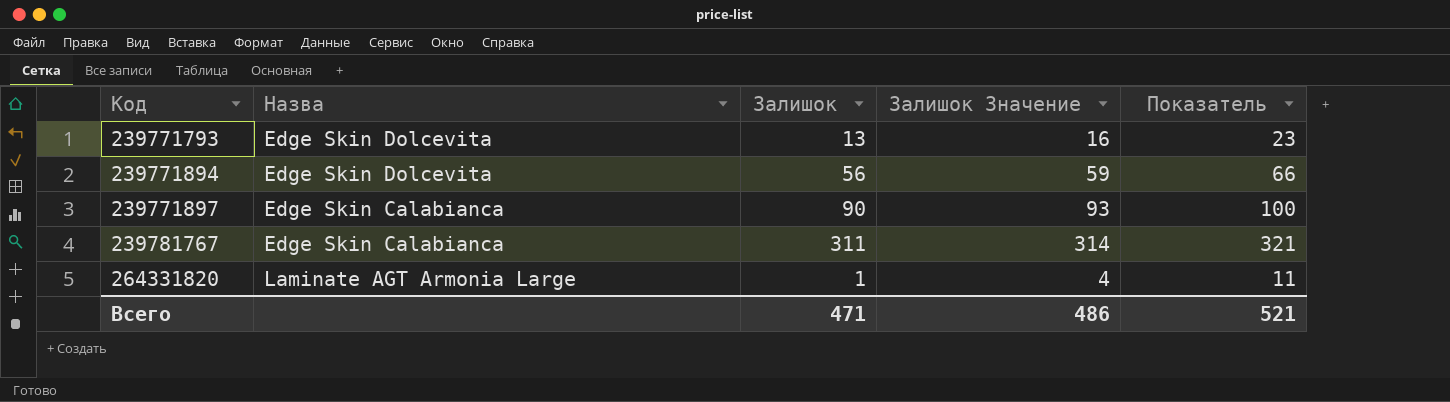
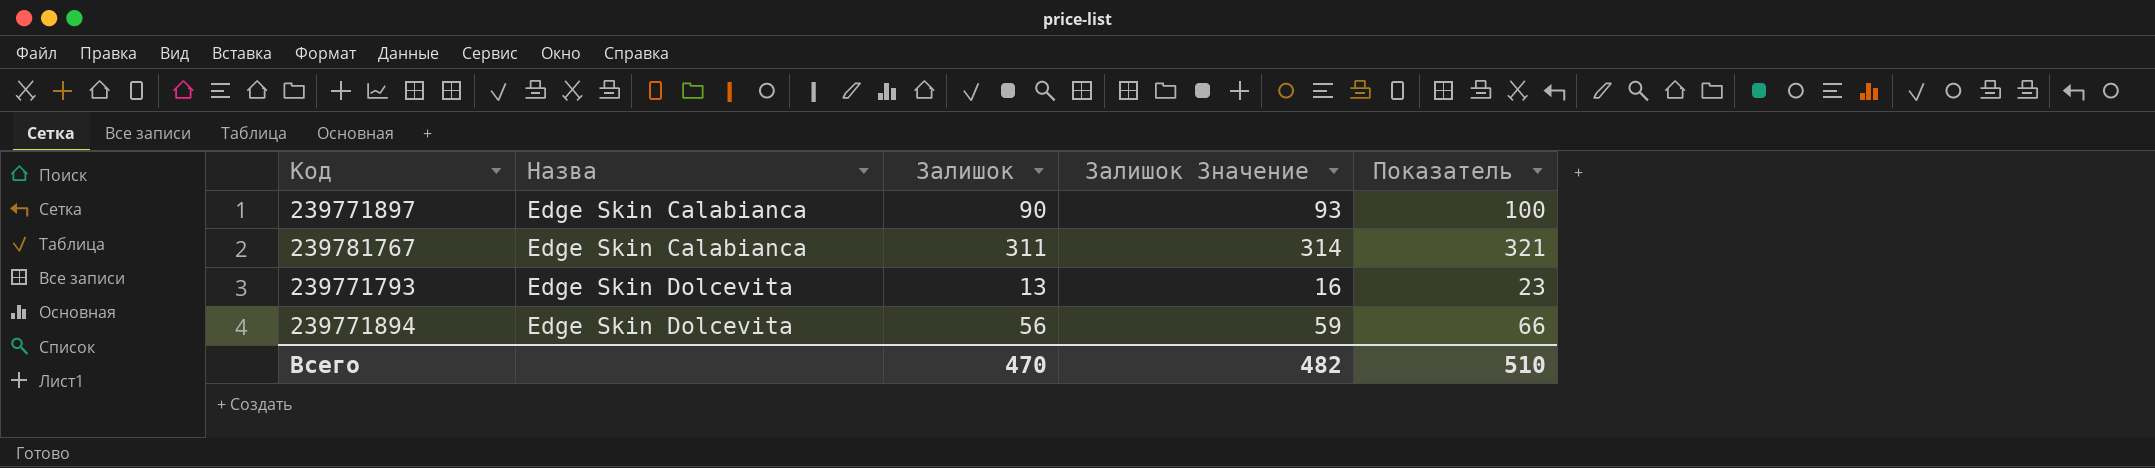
row order: Код ascending -> Назва ascending
row 264331820: Laminate AGT Armonia Large | 1 | 4 | 11 -> none
Всего | Залишок: 471 -> 470
Всего | Залишок Значение: 486 -> 482
Всего | Показатель: 521 -> 510

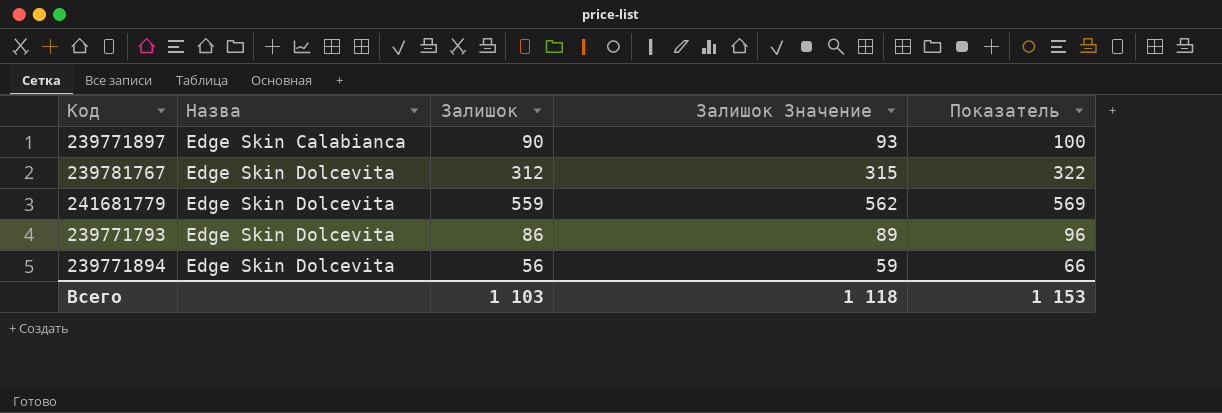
239781767 | Назва: Edge Skin Calabianca -> Edge Skin Dolcevita
239781767 | Залишок: 311 -> 312
239781767 | Залишок Значение: 314 -> 315
239781767 | Показатель: 321 -> 322
row 241681779: none -> Edge Skin Dolcevita | 559 | 562 | 569
239771793 | Залишок: 13 -> 86
239771793 | Залишок Значение: 16 -> 89
239771793 | Показатель: 23 -> 96
Всего | Залишок: 470 -> 1 103
Всего | Залишок Значение: 482 -> 1 118
Всего | Показатель: 510 -> 1 153

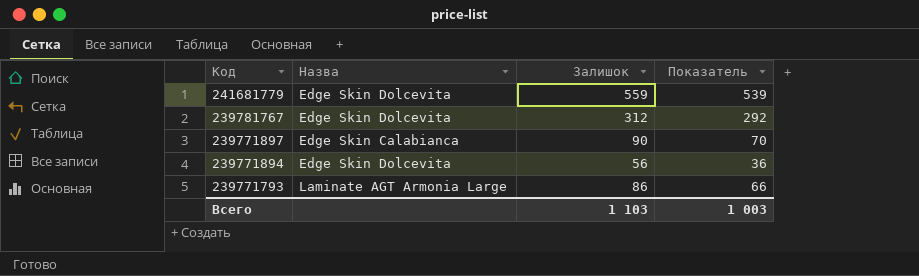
row order: Назва ascending -> Код descending
column Залишок Значение | formula: [Залишок] + 3 -> none
column Показатель | formula: [Залишок] + 10 -> [Залишок] - 20
239771793 | Назва: Edge Skin Dolcevita -> Laminate AGT Armonia Large
Всего | Показатель: 1 153 -> 1 003

